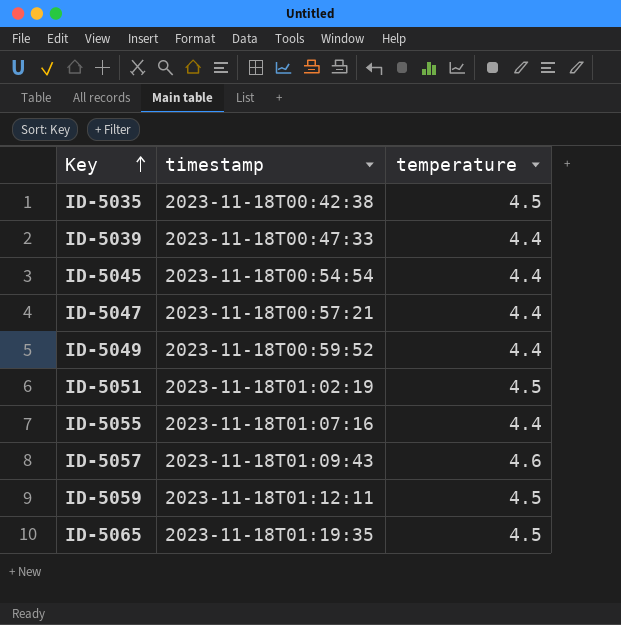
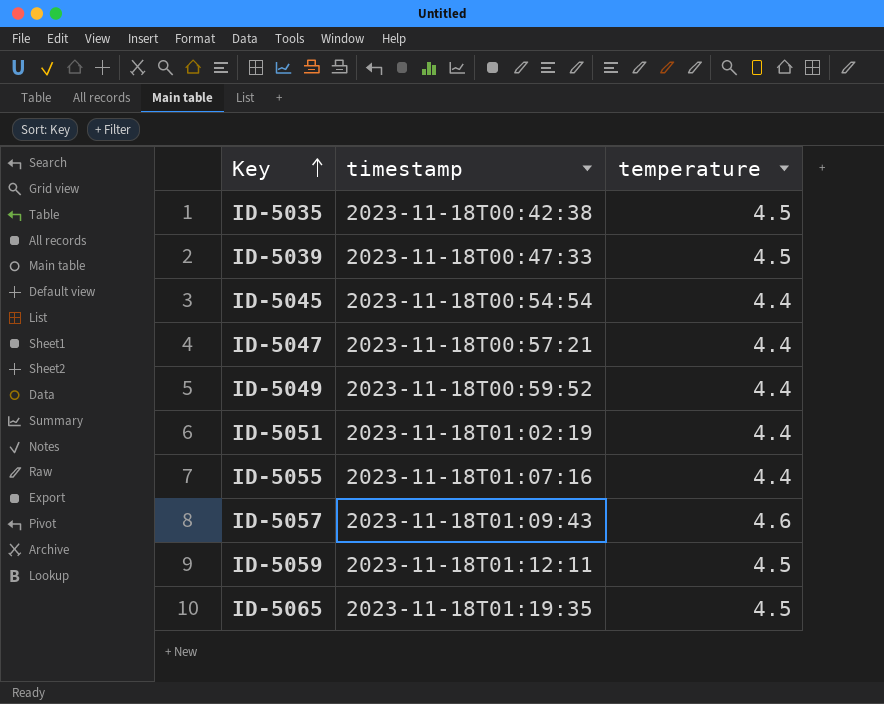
ID-5039 | temperature: 4.4 -> 4.5
ID-5051 | temperature: 4.5 -> 4.4

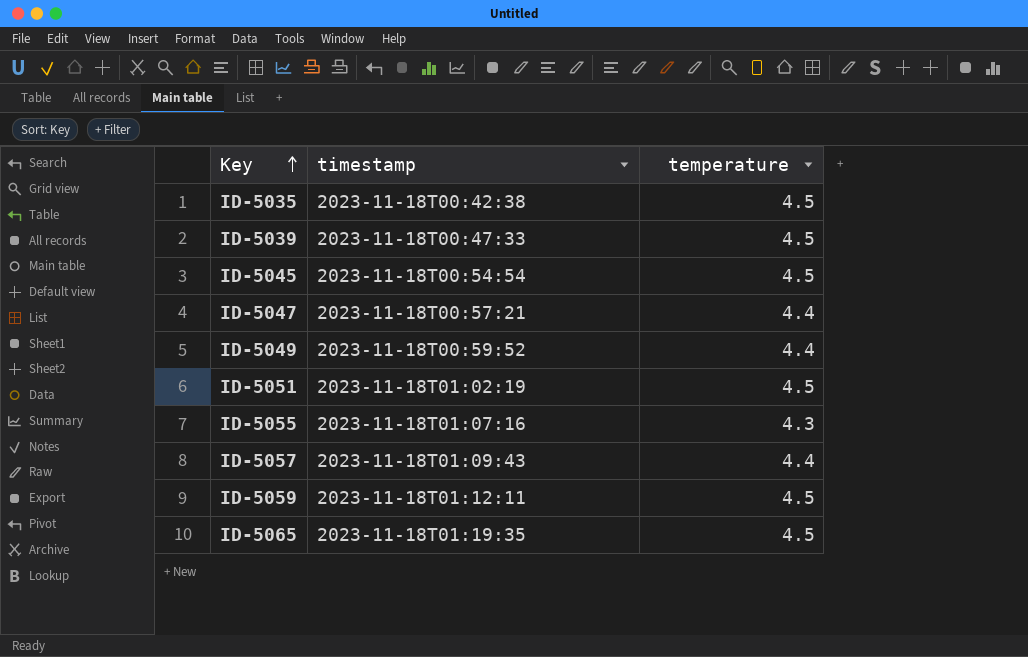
ID-5045 | temperature: 4.4 -> 4.5
ID-5051 | temperature: 4.4 -> 4.5
ID-5055 | temperature: 4.4 -> 4.3
ID-5057 | temperature: 4.6 -> 4.4

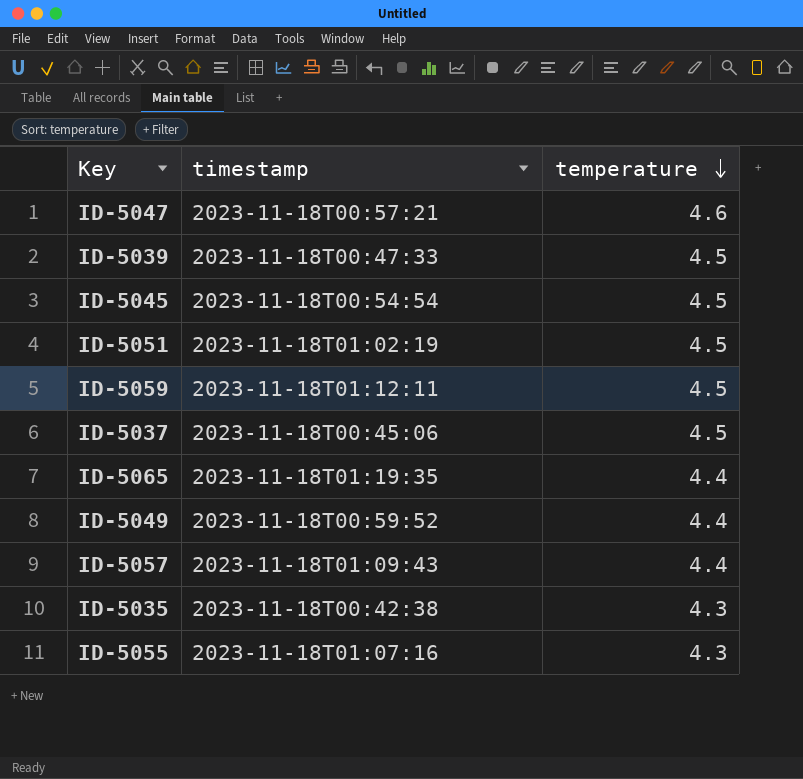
row order: Key ascending -> temperature descending
ID-5047 | temperature: 4.4 -> 4.6
row ID-5037: none -> 2023-11-18T00:45:06 | 4.5
ID-5065 | temperature: 4.5 -> 4.4
ID-5035 | temperature: 4.5 -> 4.3

